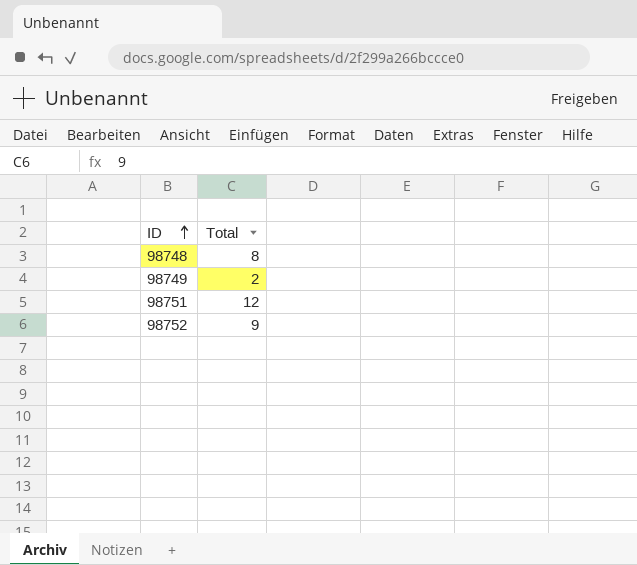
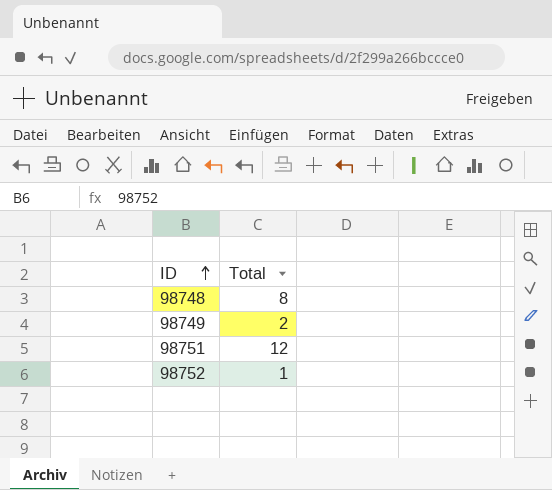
98752 | Total: 9 -> 1

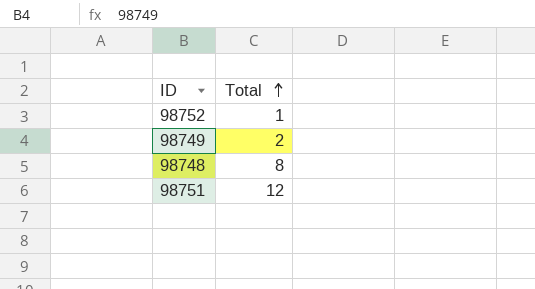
row order: ID ascending -> Total ascending

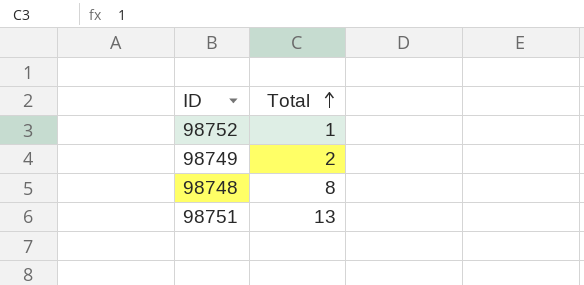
98751 | Total: 12 -> 13

